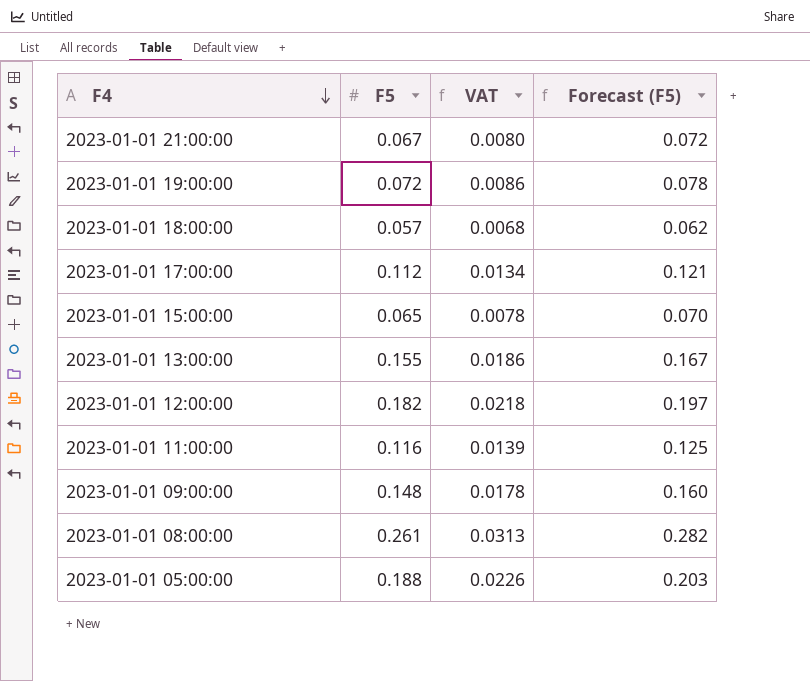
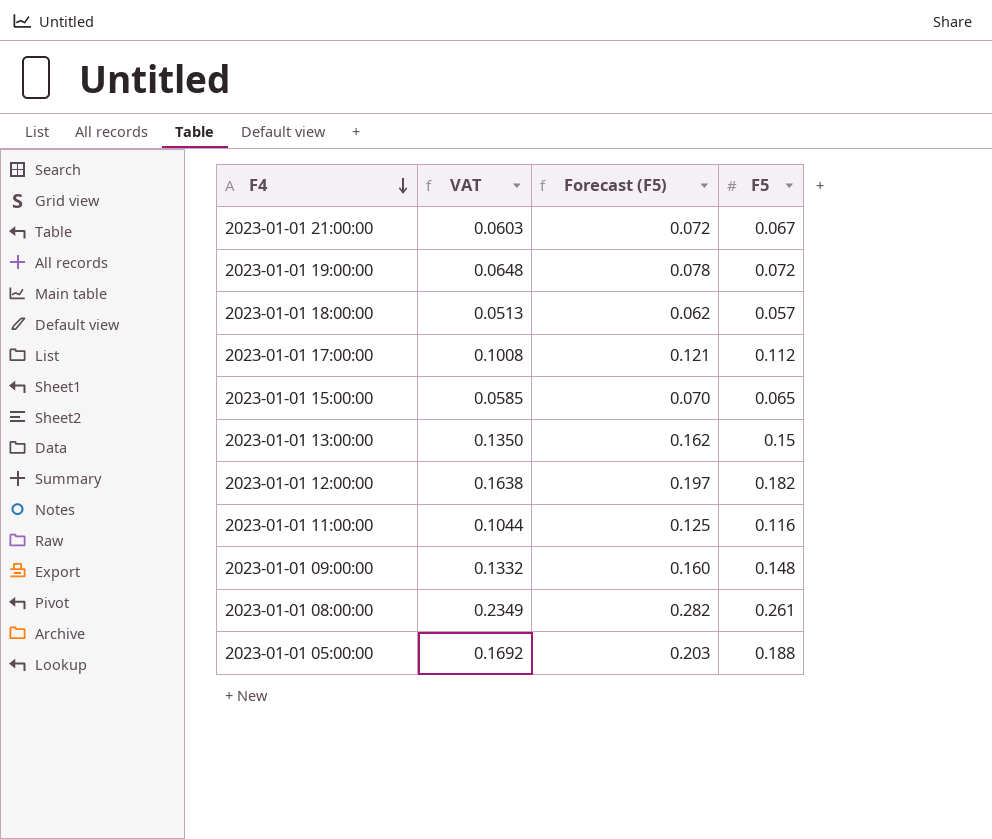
column VAT | formula: [F5] * 0.12 -> [F5] * 0.9
column F5 | position: 2 -> 4
2023-01-01 13:00:00 | Forecast (F5): 0.167 -> 0.162
2023-01-01 13:00:00 | F5: 0.155 -> 0.15

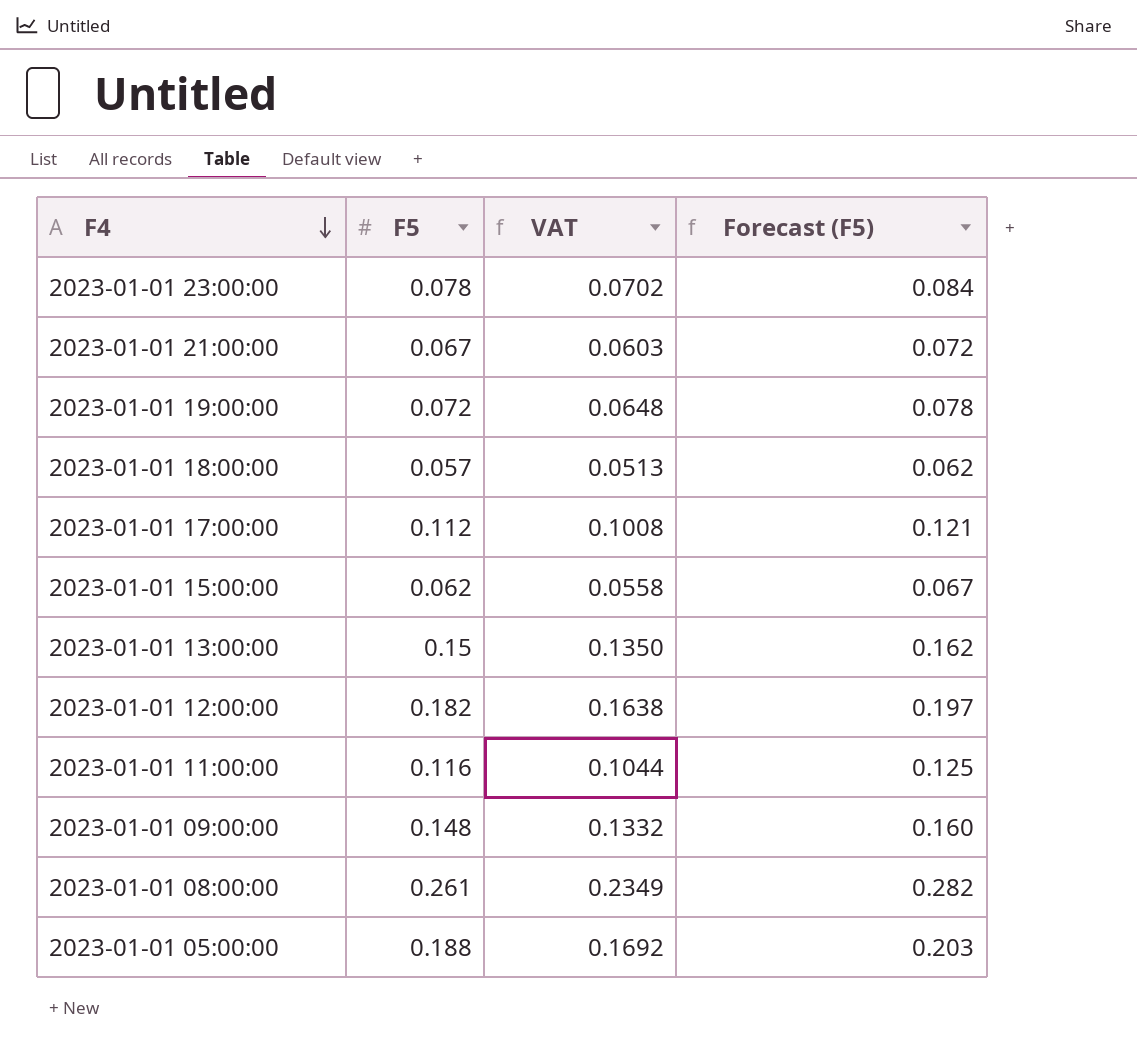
column F5 | position: 4 -> 2
row 2023-01-01 23:00:00: none -> 0.078 | 0.0702 | 0.084
2023-01-01 15:00:00 | F5: 0.065 -> 0.062
2023-01-01 15:00:00 | VAT: 0.0585 -> 0.0558
2023-01-01 15:00:00 | Forecast (F5): 0.070 -> 0.067

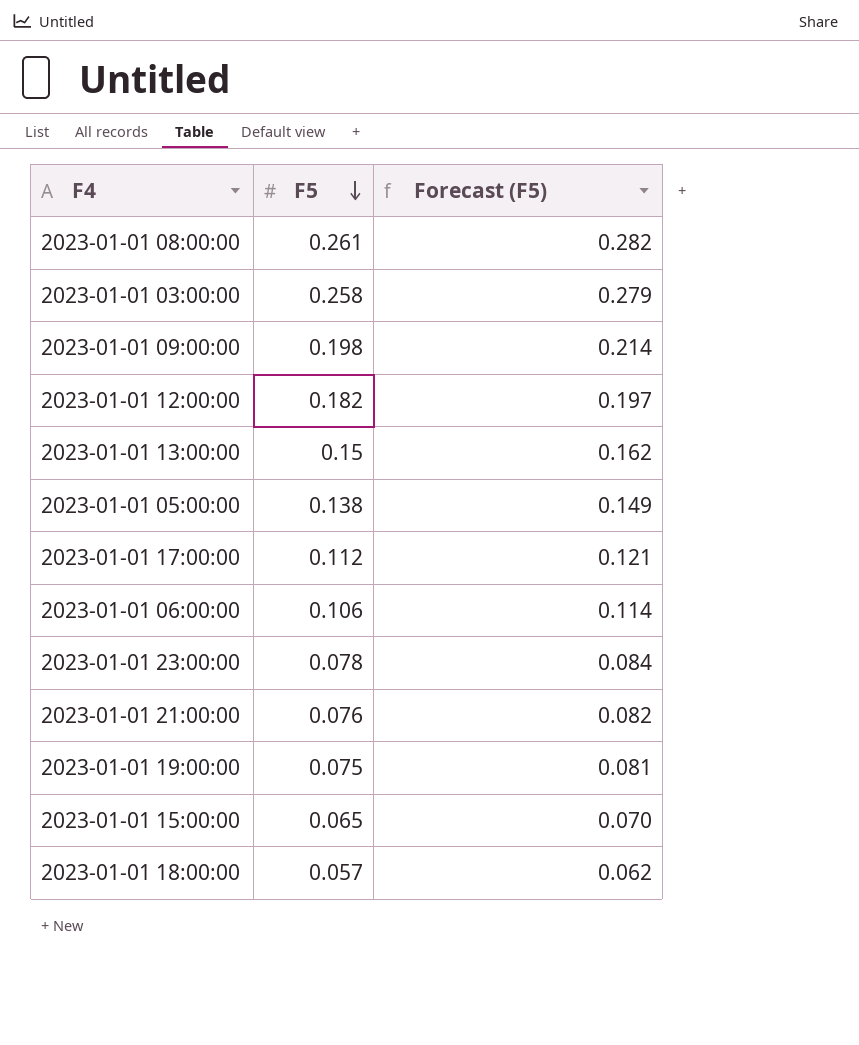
row order: F4 descending -> F5 descending
column VAT | formula: [F5] * 0.9 -> none
row 2023-01-01 11:00:00: 0.116 | 0.1044 | 0.125 -> none
row 2023-01-01 03:00:00: none -> 0.258 | 0.279
2023-01-01 09:00:00 | F5: 0.148 -> 0.198
2023-01-01 09:00:00 | Forecast (F5): 0.160 -> 0.214
2023-01-01 05:00:00 | F5: 0.188 -> 0.138
2023-01-01 05:00:00 | Forecast (F5): 0.203 -> 0.149
row 2023-01-01 06:00:00: none -> 0.106 | 0.114
2023-01-01 21:00:00 | F5: 0.067 -> 0.076
2023-01-01 21:00:00 | Forecast (F5): 0.072 -> 0.082
2023-01-01 19:00:00 | F5: 0.072 -> 0.075
2023-01-01 19:00:00 | Forecast (F5): 0.078 -> 0.081
2023-01-01 15:00:00 | F5: 0.062 -> 0.065
2023-01-01 15:00:00 | Forecast (F5): 0.067 -> 0.070

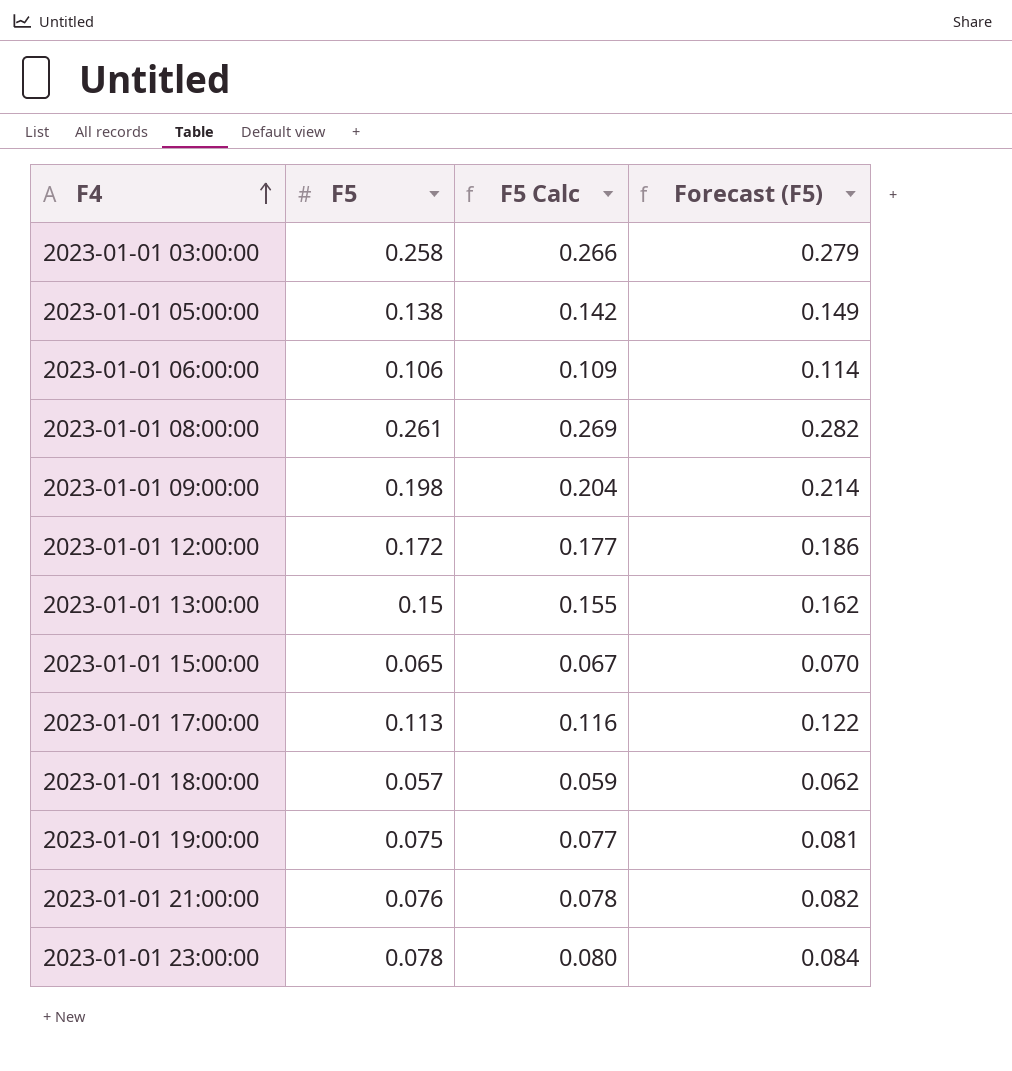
row order: F5 descending -> F4 ascending
column F5 Calc | formula: none -> [F5] * 1.03
2023-01-01 12:00:00 | F5: 0.182 -> 0.172
2023-01-01 12:00:00 | Forecast (F5): 0.197 -> 0.186
2023-01-01 17:00:00 | F5: 0.112 -> 0.113
2023-01-01 17:00:00 | Forecast (F5): 0.121 -> 0.122

